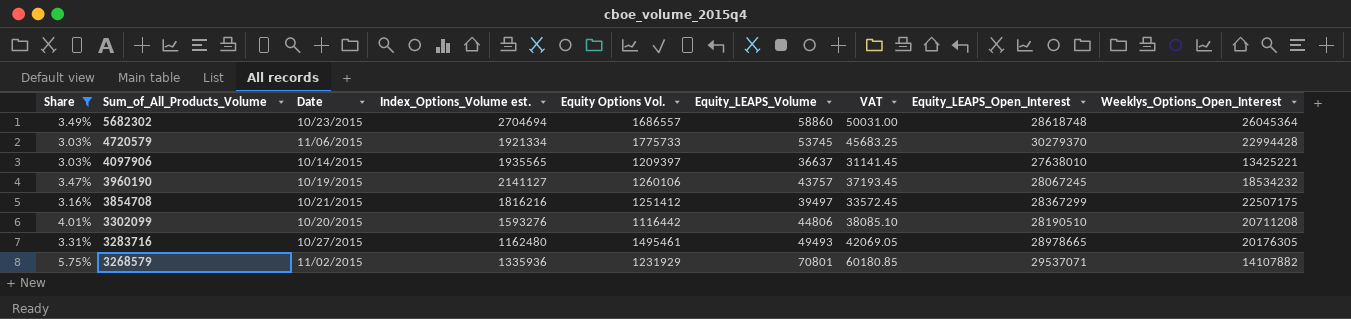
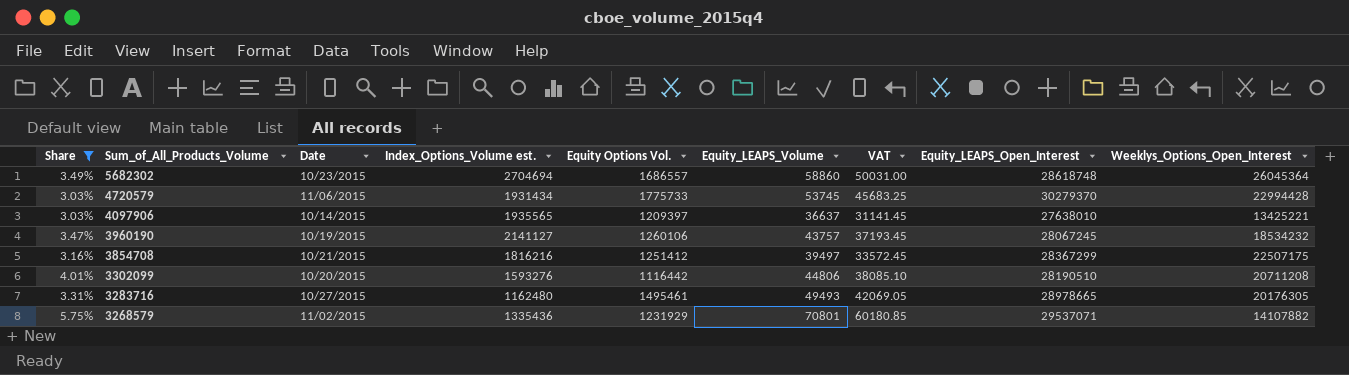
4720579 | Index_Options_Volume est.: 1921334 -> 1931434
3268579 | Index_Options_Volume est.: 1335936 -> 1335436

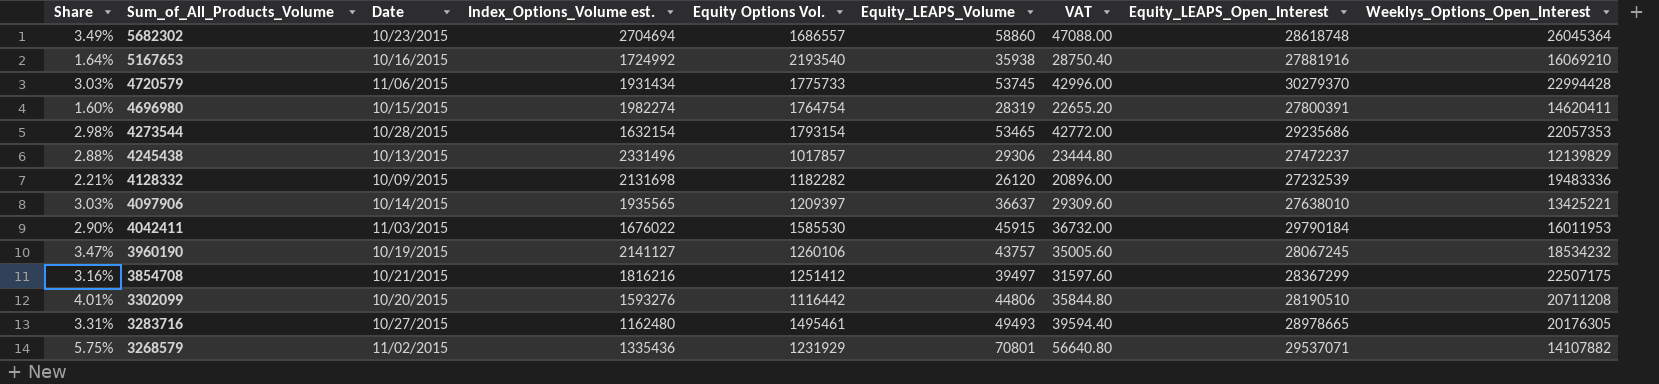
filter: Share >= 3.03% -> none
column VAT | formula: [Equity_LEAPS_Volume] * 0.85 -> [Equity_LEAPS_Volume] * 0.8

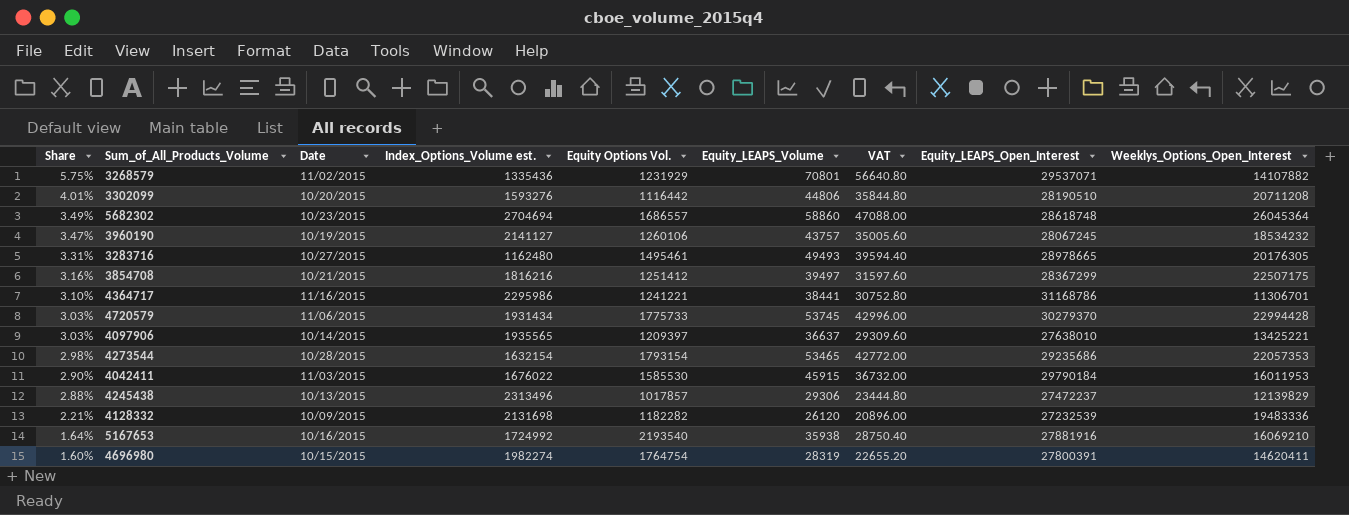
row order: Sum_of_All_Products_Volume descending -> Share descending
row 4364717: none -> 3.10% | 11/16/2015 | 2295986 | 1241221 | 38441 | 30752.80 | 31168786 | 11306701
4245438 | Index_Options_Volume est.: 2331496 -> 2313496

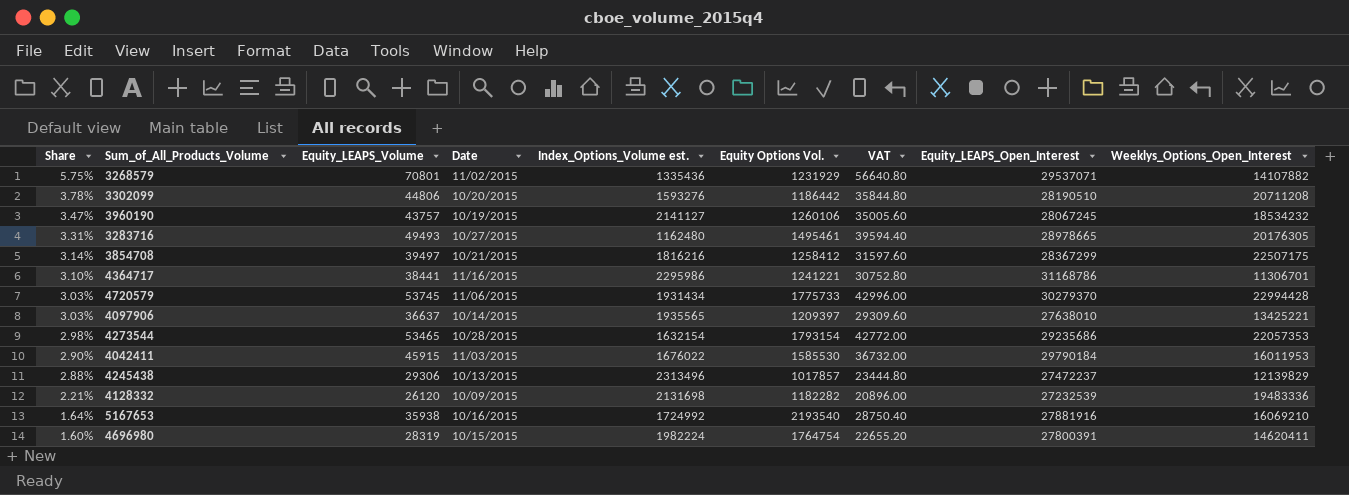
column Equity_LEAPS_Volume | position: 6 -> 3
row 5682302: 3.49% | 10/23/2015 | 2704694 | 1686557 | 58860 | 47088.00 | 28618748 | 26045364 -> none
3302099 | Share: 4.01% -> 3.78%
3302099 | Equity Options Vol.: 1116442 -> 1186442
3854708 | Share: 3.16% -> 3.14%
3854708 | Equity Options Vol.: 1251412 -> 1258412
4696980 | Index_Options_Volume est.: 1982274 -> 1982224

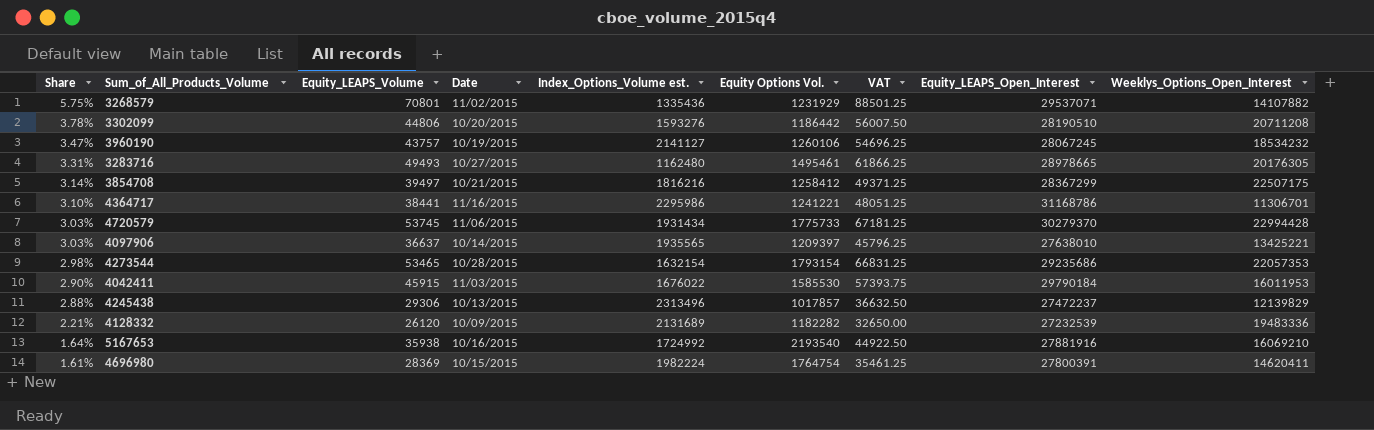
column VAT | formula: [Equity_LEAPS_Volume] * 0.8 -> [Equity_LEAPS_Volume] * 1.25
4128332 | Index_Options_Volume est.: 2131698 -> 2131689
4696980 | Share: 1.60% -> 1.61%
4696980 | Equity_LEAPS_Volume: 28319 -> 28369

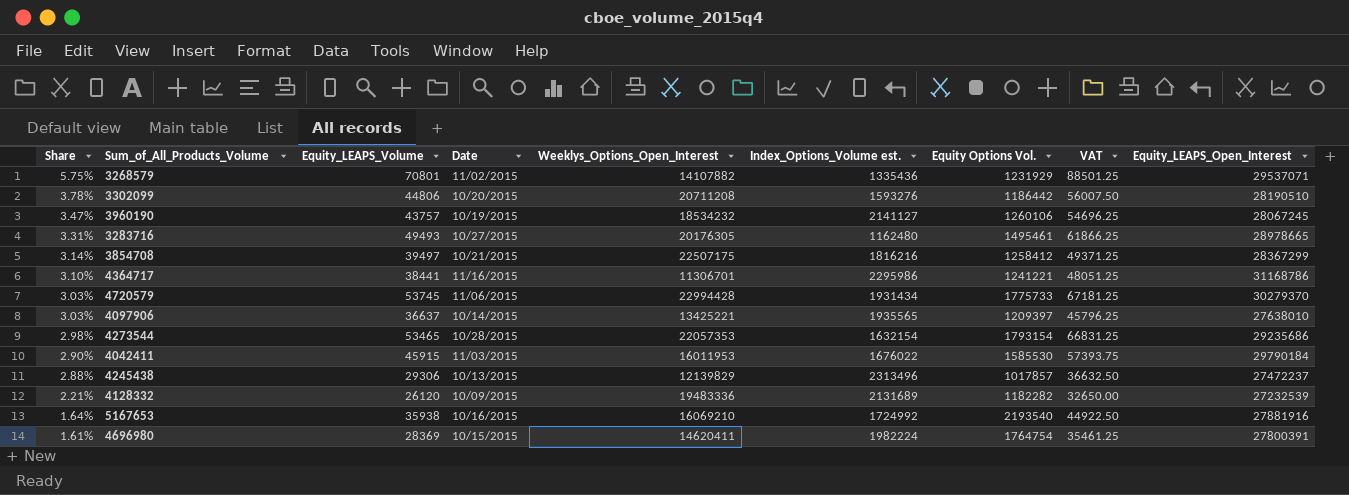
column Weeklys_Options_Open_Interest | position: 9 -> 5

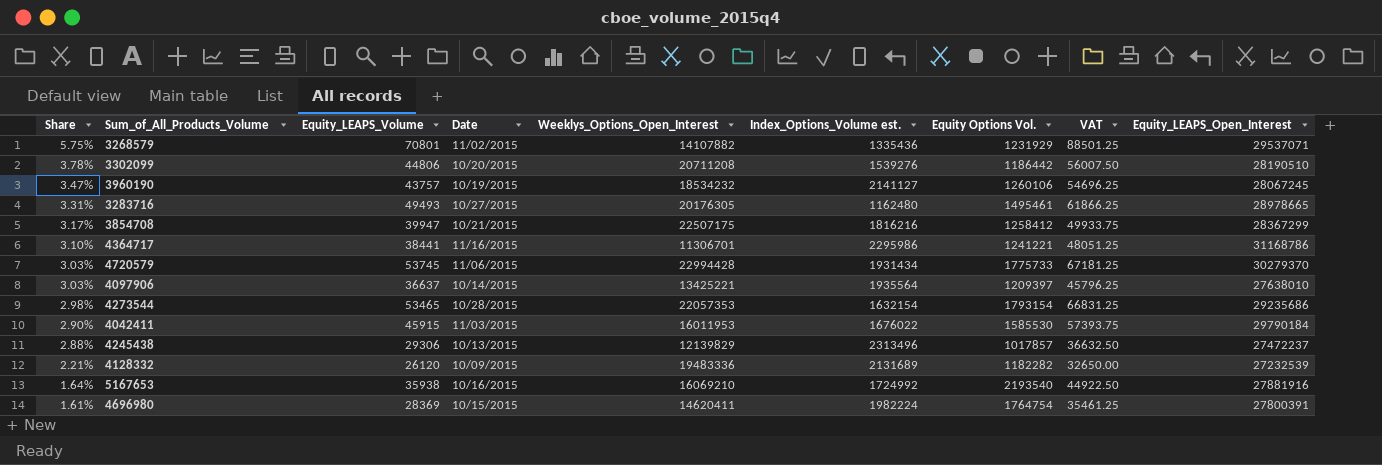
3302099 | Index_Options_Volume est.: 1593276 -> 1539276
3854708 | Share: 3.14% -> 3.17%
3854708 | Equity_LEAPS_Volume: 39497 -> 39947
3854708 | VAT: 49371.25 -> 49933.75
4097906 | Index_Options_Volume est.: 1935565 -> 1935564

